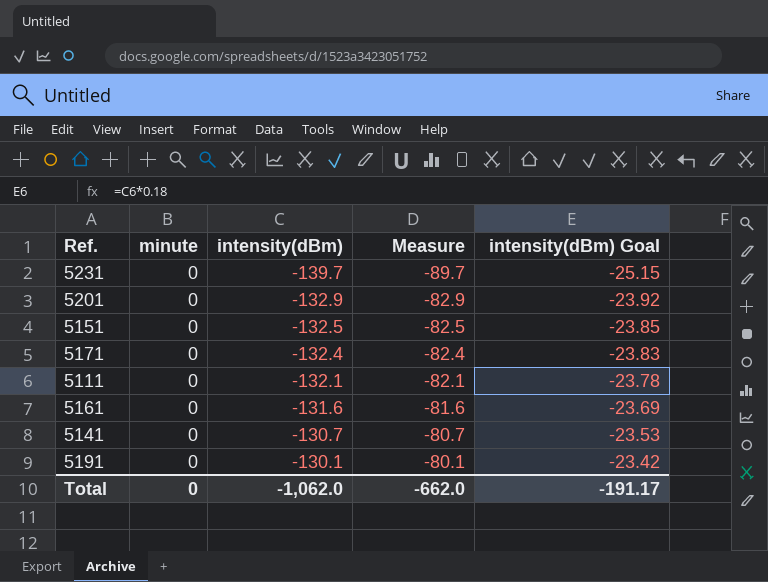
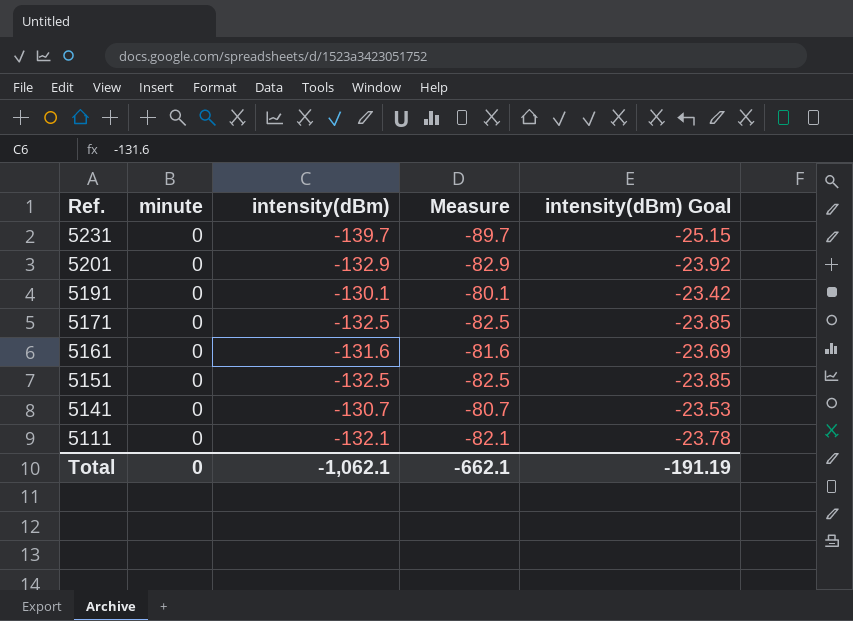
row order: intensity(dBm) ascending -> Ref. descending
5171 | intensity(dBm): -132.4 -> -132.5
5171 | Measure: -82.4 -> -82.5
5171 | intensity(dBm) Goal: -23.83 -> -23.85
Total | intensity(dBm): -1,062.0 -> -1,062.1
Total | Measure: -662.0 -> -662.1
Total | intensity(dBm) Goal: -191.17 -> -191.19

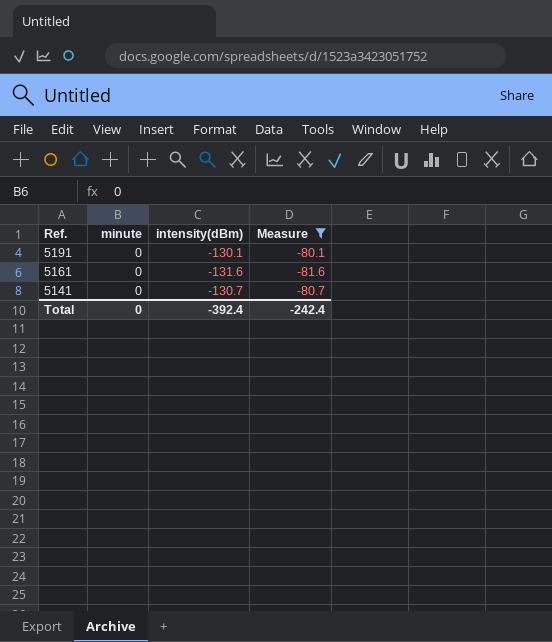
filter: none -> Measure >= -81.6
column intensity(dBm) Goal | formula: [intensity(dBm)] * 0.18 -> none
Total | intensity(dBm): -1,062.1 -> -392.4
Total | Measure: -662.1 -> -242.4

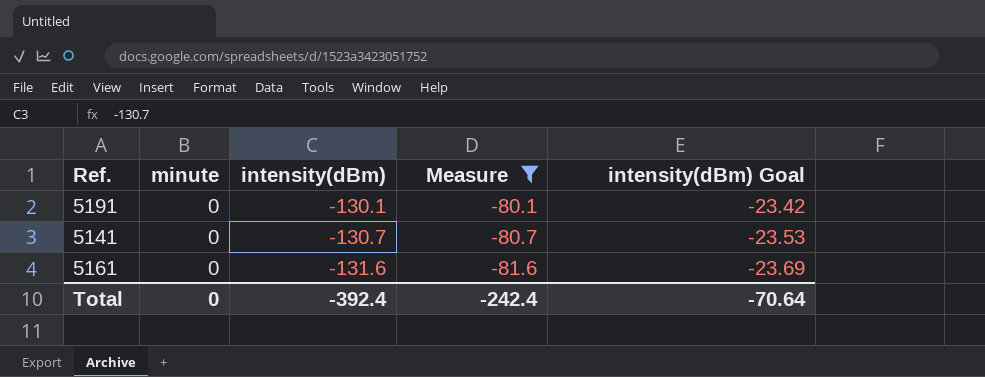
row order: Ref. descending -> intensity(dBm) descending
column intensity(dBm) Goal | formula: none -> [intensity(dBm)] * 0.18

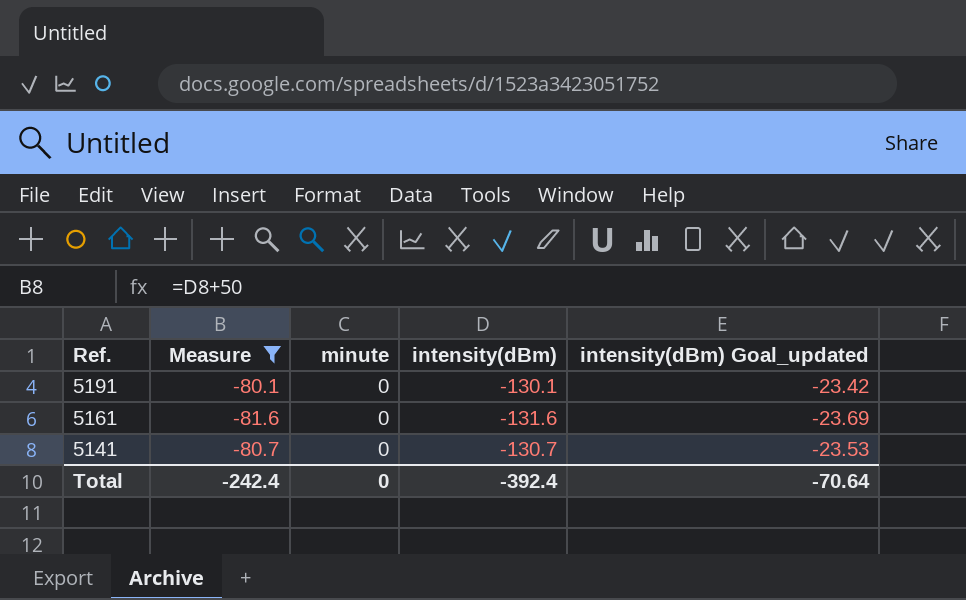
row order: intensity(dBm) descending -> Ref. descending
column Measure | position: 4 -> 2
column name: intensity(dBm) Goal -> intensity(dBm) Goal_updated

